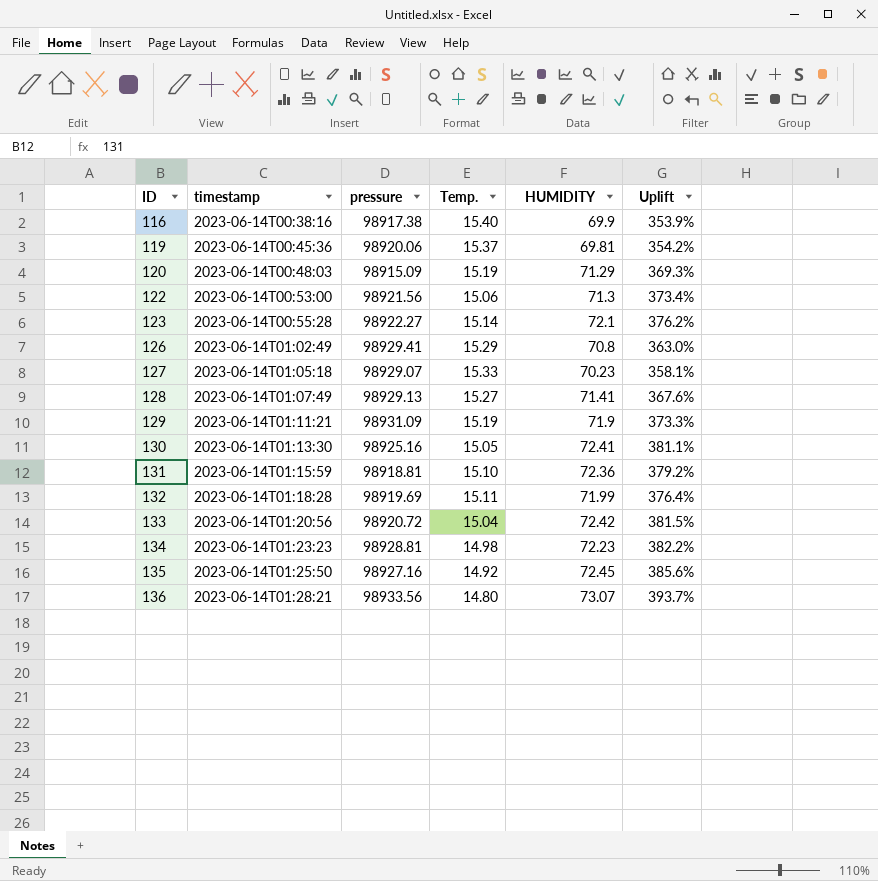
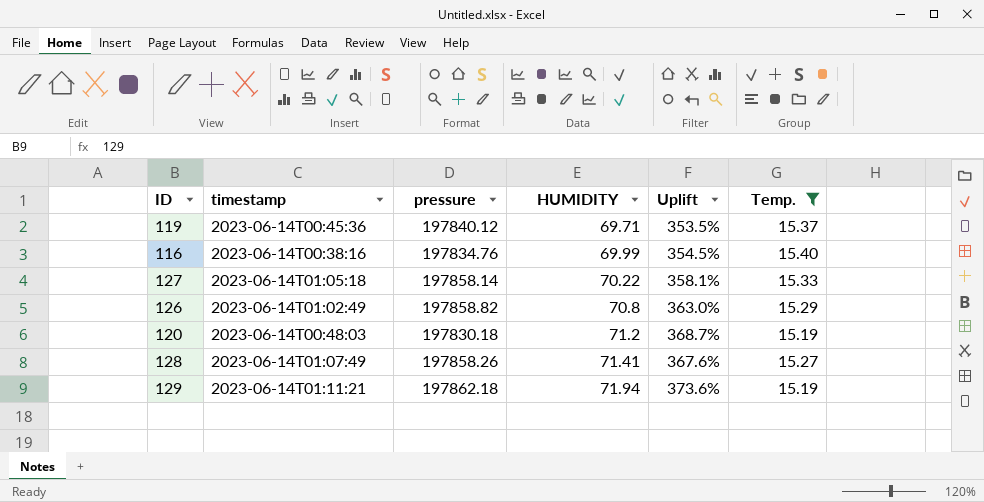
filter: none -> Temp. >= 15.19
row order: ID ascending -> HUMIDITY ascending
column Temp. | position: 4 -> 6
119 | pressure: 98920.06 -> 197840.12
119 | HUMIDITY: 69.81 -> 69.71
119 | Uplift: 354.2% -> 353.5%
116 | pressure: 98917.38 -> 197834.76
116 | HUMIDITY: 69.9 -> 69.99
116 | Uplift: 353.9% -> 354.5%
127 | pressure: 98929.07 -> 197858.14
127 | HUMIDITY: 70.23 -> 70.22
126 | pressure: 98929.41 -> 197858.82
120 | pressure: 98915.09 -> 197830.18
120 | HUMIDITY: 71.29 -> 71.2
120 | Uplift: 369.3% -> 368.7%
128 | pressure: 98929.13 -> 197858.26
129 | pressure: 98931.09 -> 197862.18
129 | HUMIDITY: 71.9 -> 71.94
129 | Uplift: 373.3% -> 373.6%

